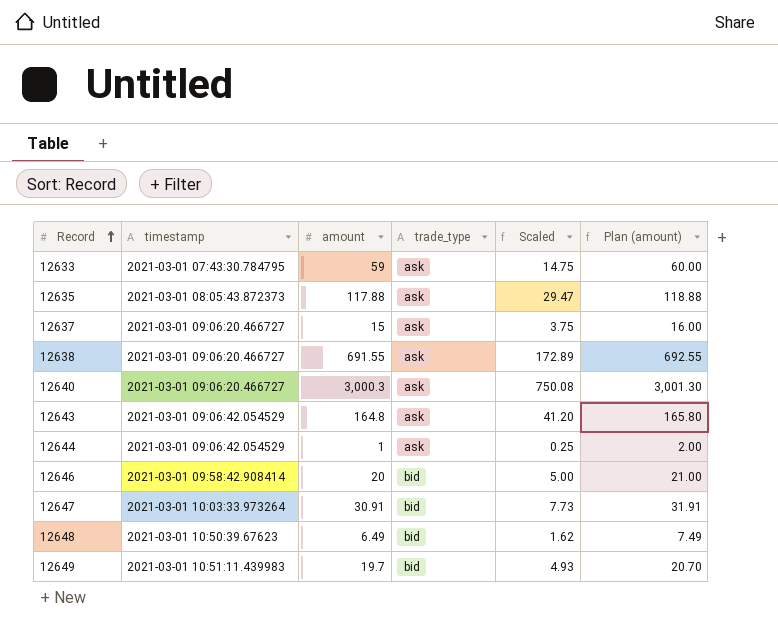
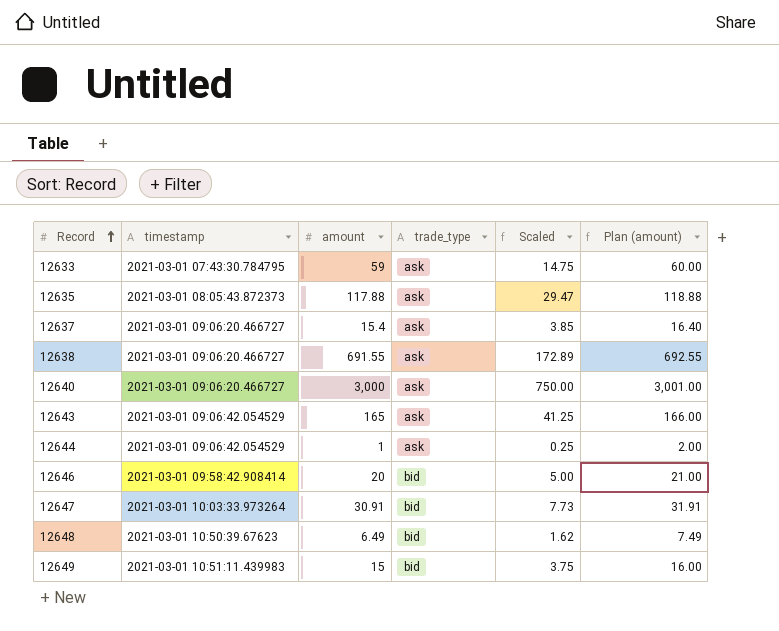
12637 | amount: 15 -> 15.4
12637 | Scaled: 3.75 -> 3.85
12637 | Plan (amount): 16.00 -> 16.40
12640 | amount: 3,000.3 -> 3,000
12640 | Scaled: 750.08 -> 750.00
12640 | Plan (amount): 3,001.30 -> 3,001.00
12643 | amount: 164.8 -> 165
12643 | Scaled: 41.20 -> 41.25
12643 | Plan (amount): 165.80 -> 166.00
12649 | amount: 19.7 -> 15
12649 | Scaled: 4.93 -> 3.75
12649 | Plan (amount): 20.70 -> 16.00

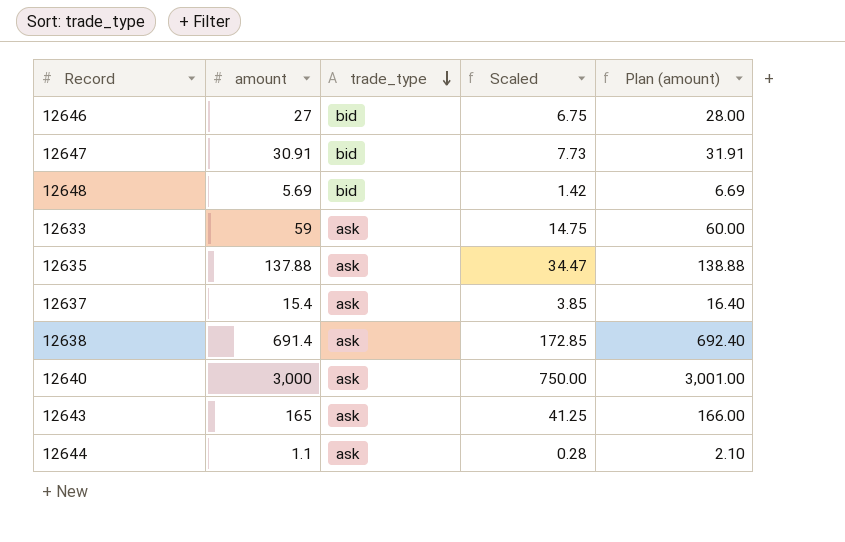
row order: Record ascending -> trade_type descending
column timestamp | position: 2 -> none
row 12649: 2021-03-01 10:51:11.439983 | 15 | bid | 3.75 | 16.00 -> none
12646 | amount: 20 -> 27
12646 | Scaled: 5.00 -> 6.75
12646 | Plan (amount): 21.00 -> 28.00
12648 | amount: 6.49 -> 5.69
12648 | Scaled: 1.62 -> 1.42
12648 | Plan (amount): 7.49 -> 6.69
12635 | amount: 117.88 -> 137.88
12635 | Scaled: 29.47 -> 34.47
12635 | Plan (amount): 118.88 -> 138.88
12638 | amount: 691.55 -> 691.4
12638 | Scaled: 172.89 -> 172.85
12638 | Plan (amount): 692.55 -> 692.40
12644 | amount: 1 -> 1.1
12644 | Scaled: 0.25 -> 0.28
12644 | Plan (amount): 2.00 -> 2.10

